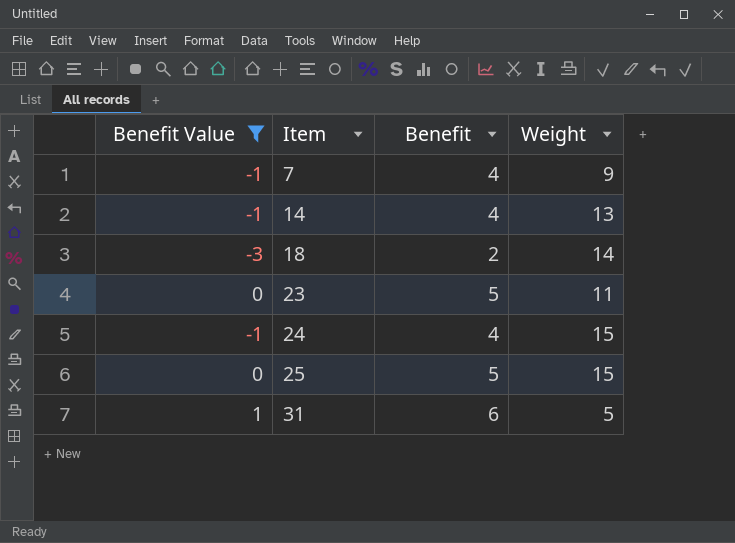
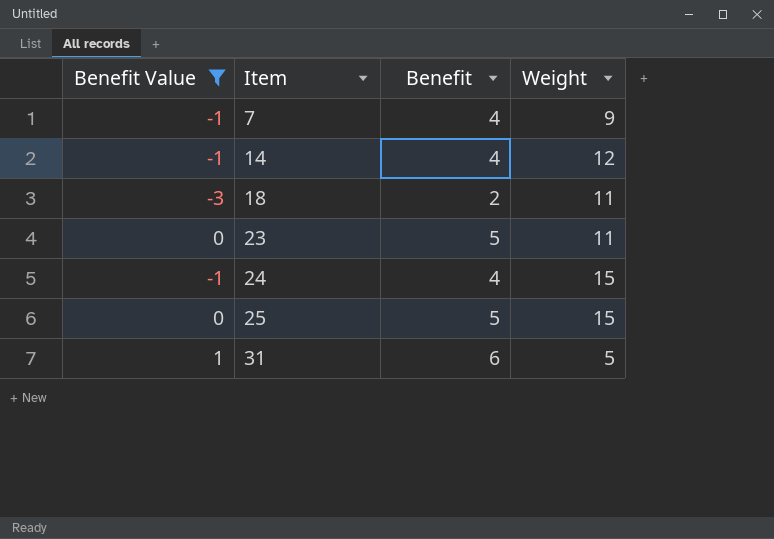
14 | Weight: 13 -> 12
18 | Weight: 14 -> 11

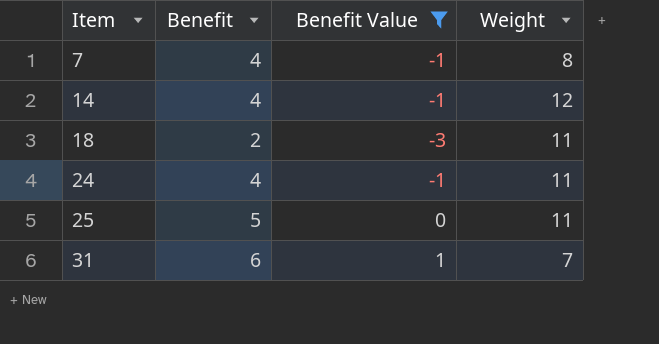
column Benefit Value | position: 1 -> 3
row 23: 0 | 5 | 11 -> none
7 | Weight: 9 -> 8
24 | Weight: 15 -> 11
25 | Weight: 15 -> 11
31 | Weight: 5 -> 7

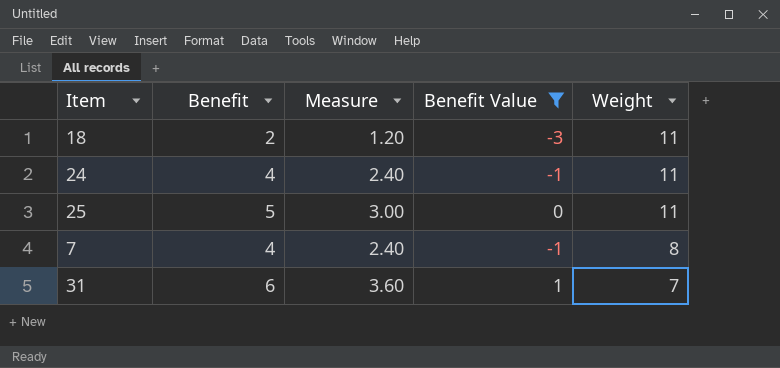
row order: Item ascending -> Weight descending
column Measure | formula: none -> [Benefit] * 0.6
row 14: 4 | -1 | 12 -> none

